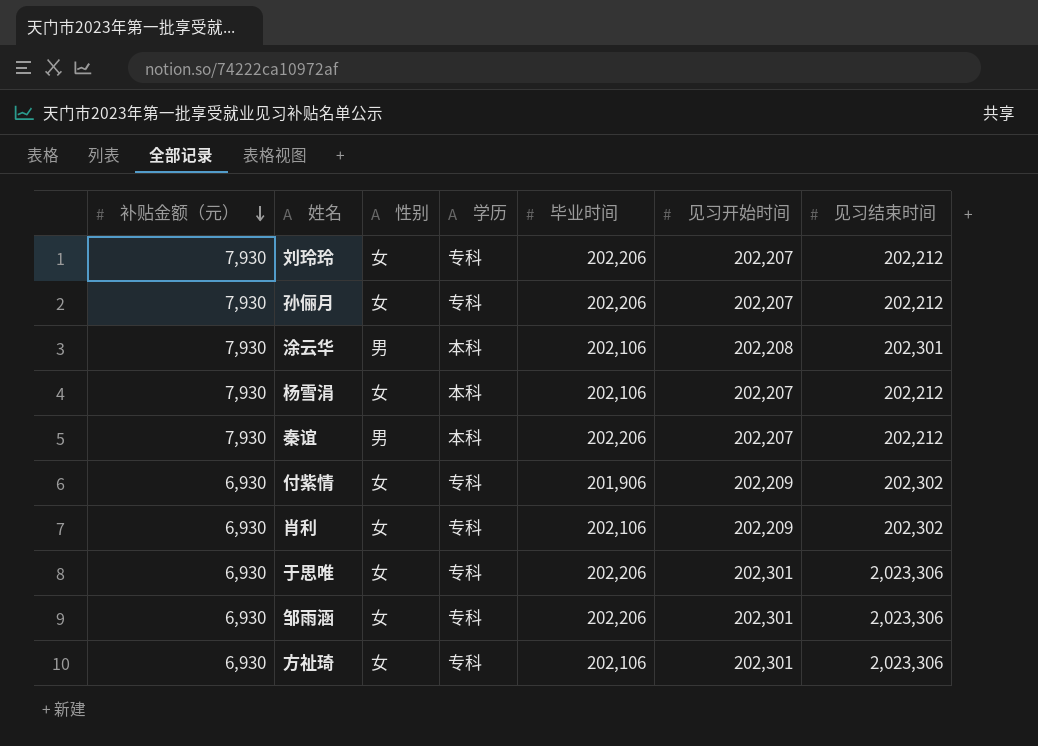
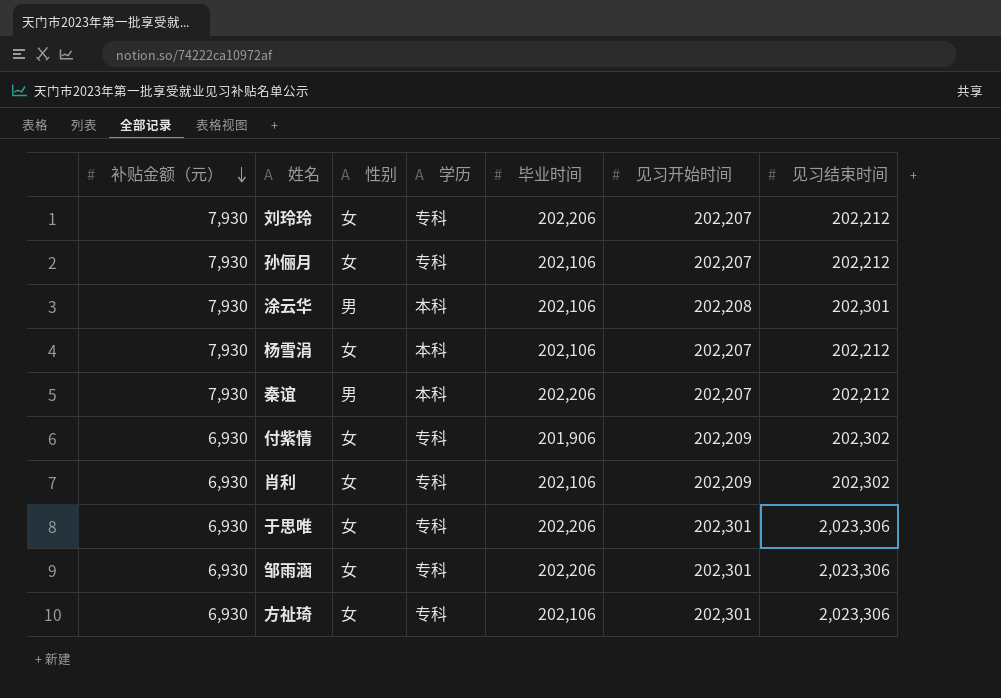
孙俪月 | 毕业时间: 202,206 -> 202,106

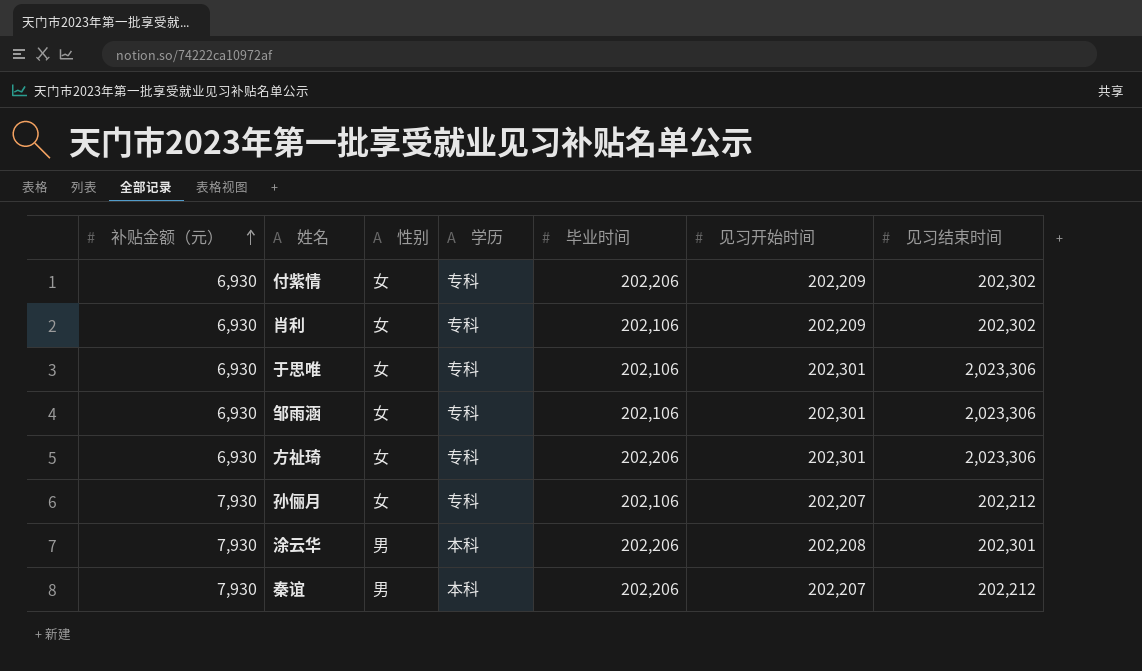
row order: 补贴金额（元） descending -> 补贴金额（元） ascending
row 刘玲玲: 7,930 | 女 | 专科 | 202,206 | 202,207 | 202,212 -> none
row 杨雪涓: 7,930 | 女 | 本科 | 202,106 | 202,207 | 202,212 -> none
付紫情 | 毕业时间: 201,906 -> 202,206
于思唯 | 毕业时间: 202,206 -> 202,106
邹雨涵 | 毕业时间: 202,206 -> 202,106
方祉琦 | 毕业时间: 202,106 -> 202,206
涂云华 | 毕业时间: 202,106 -> 202,206

